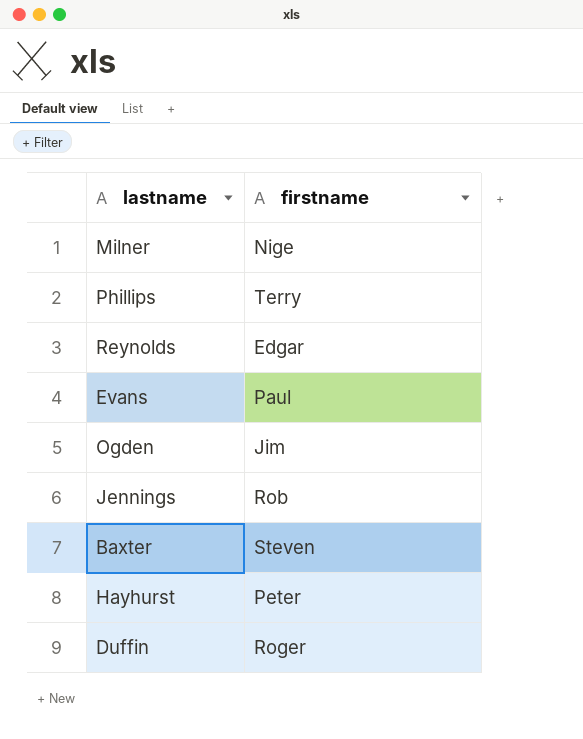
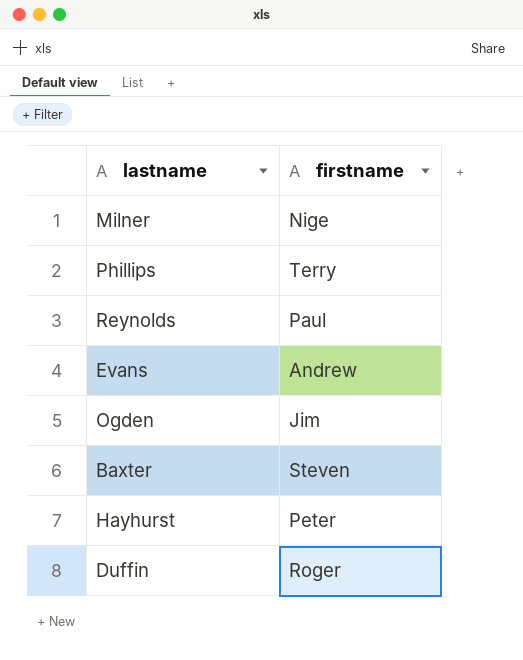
row Jennings: Rob -> none
Reynolds | firstname: Edgar -> Paul
Evans | firstname: Paul -> Andrew

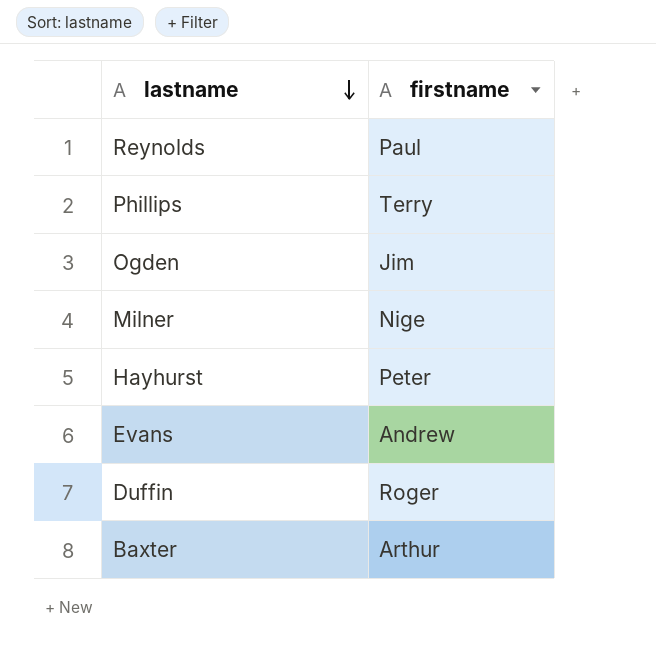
row order: none -> lastname descending
Baxter | firstname: Steven -> Arthur

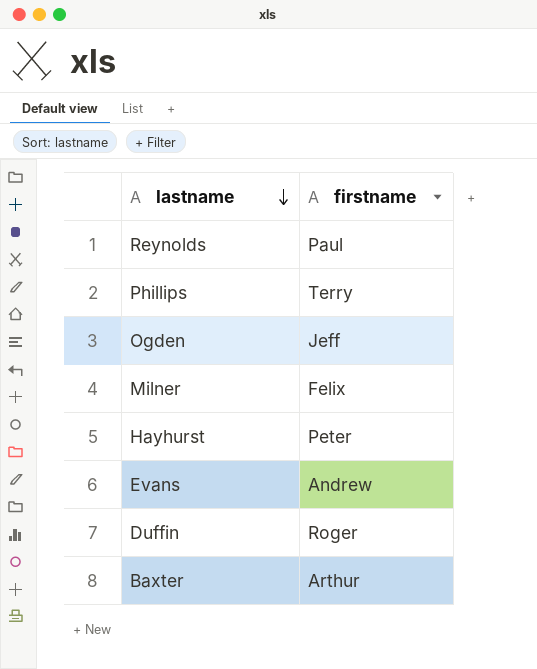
Ogden | firstname: Jim -> Jeff
Milner | firstname: Nige -> Felix

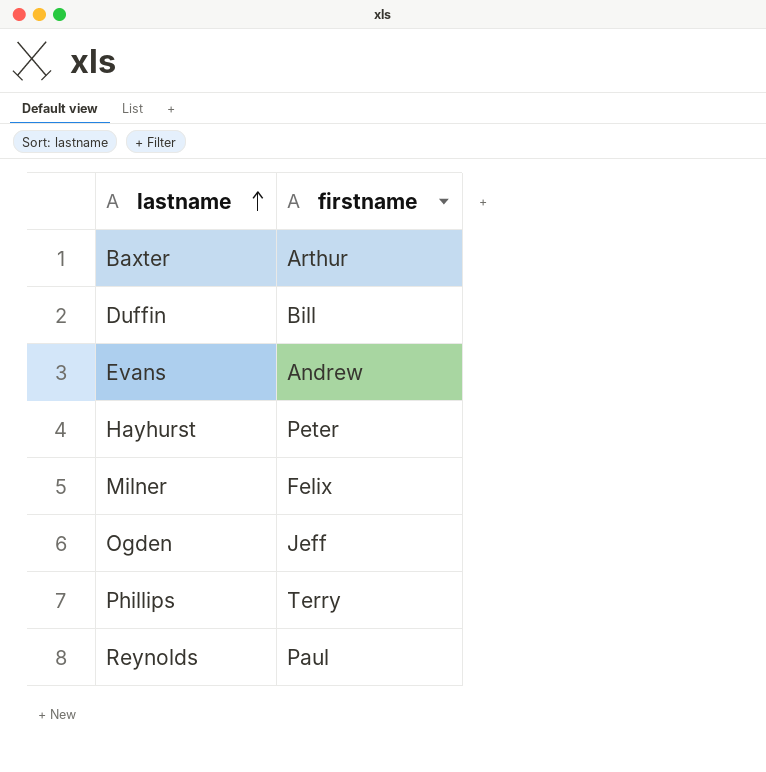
row order: lastname descending -> lastname ascending
Duffin | firstname: Roger -> Bill

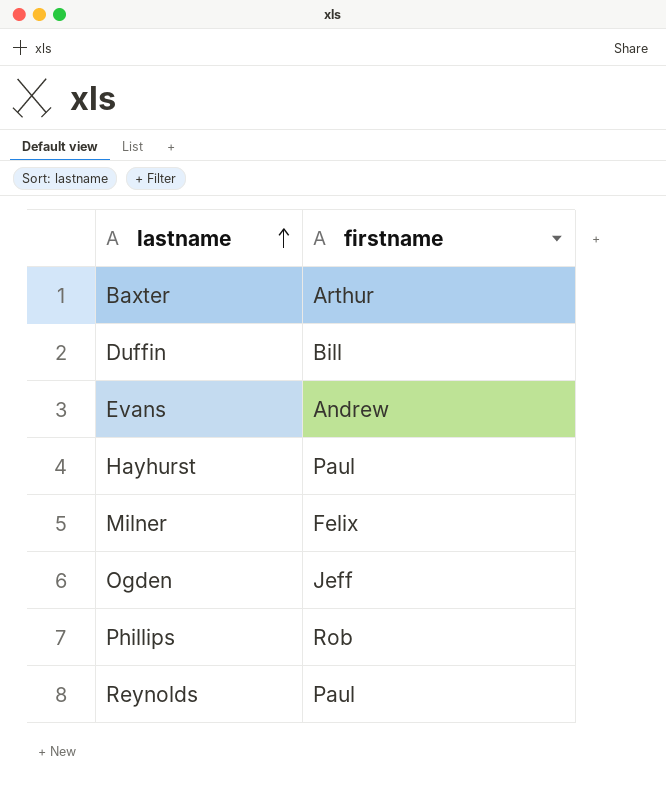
Hayhurst | firstname: Peter -> Paul
Phillips | firstname: Terry -> Rob

